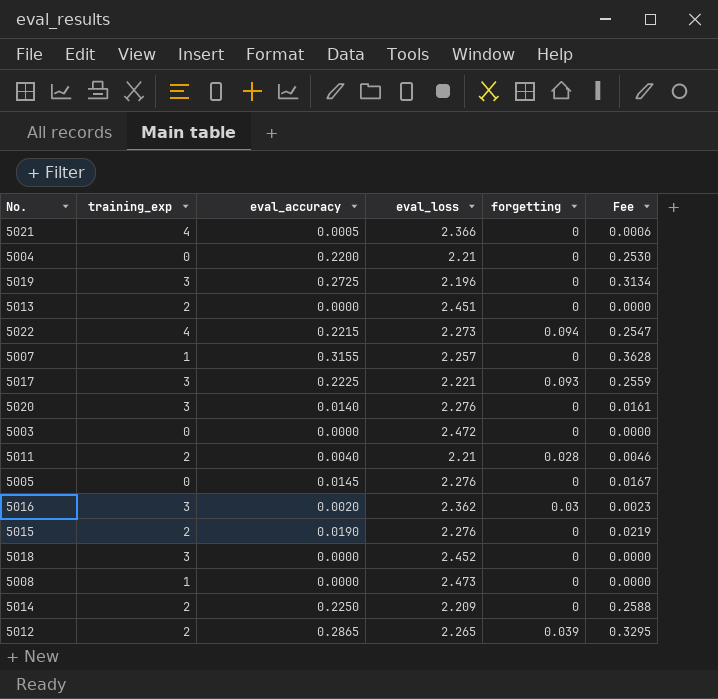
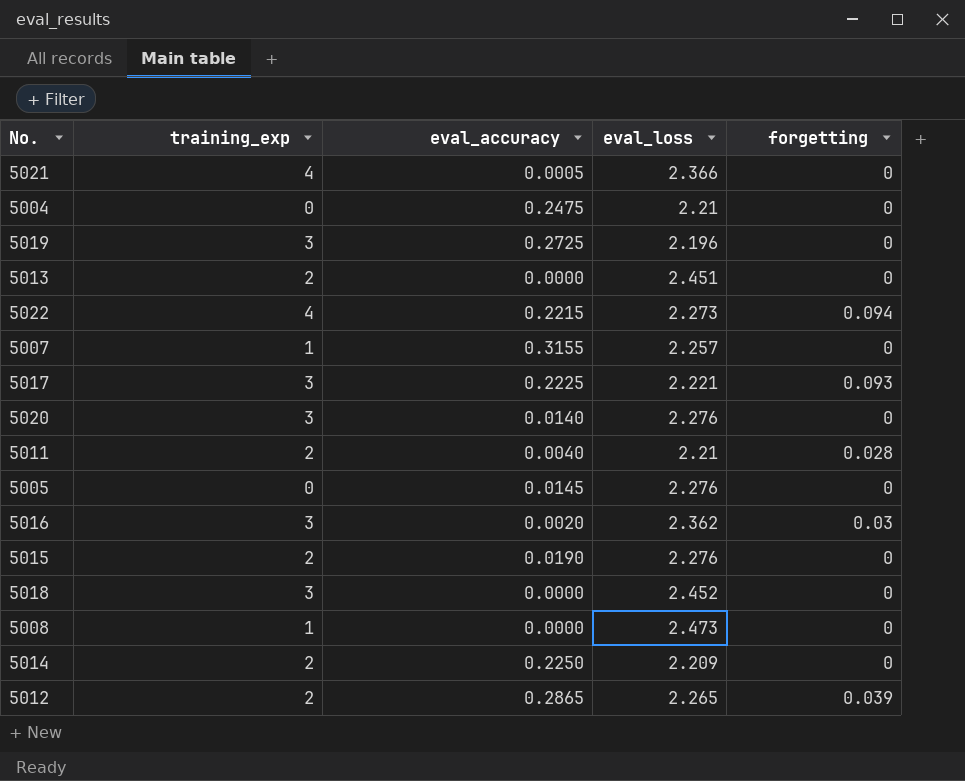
column Fee | formula: [eval_accuracy] * 1.15 -> none
row 5003: 0 | 0.0000 | 2.472 | 0 | 0.0000 -> none
5004 | eval_accuracy: 0.2200 -> 0.2475

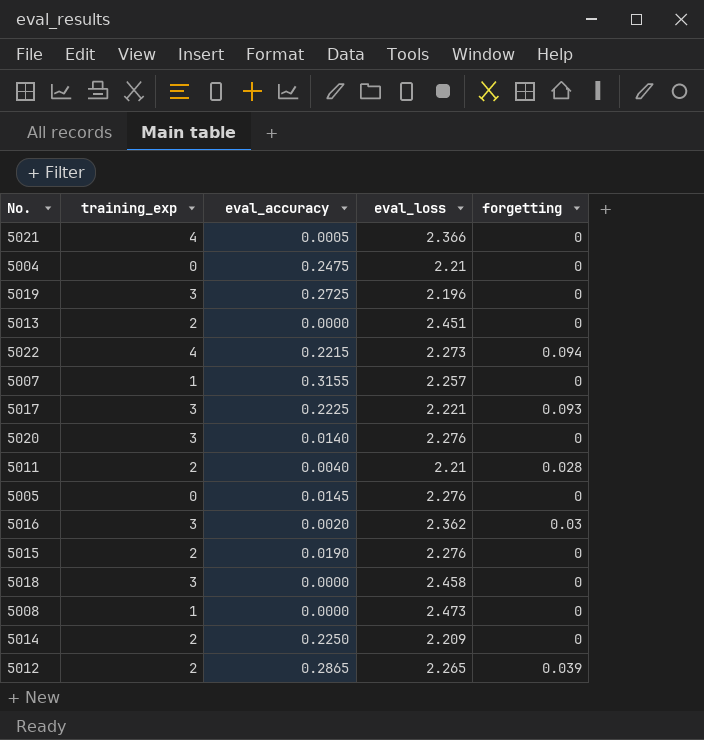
5018 | eval_loss: 2.452 -> 2.458

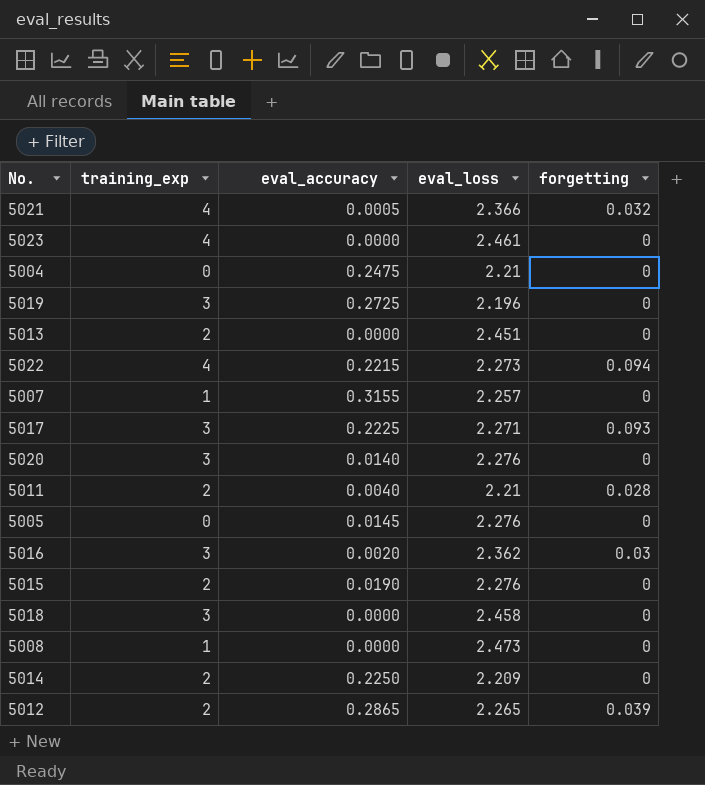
5021 | forgetting: 0 -> 0.032
row 5023: none -> 4 | 0.0000 | 2.461 | 0
5017 | eval_loss: 2.221 -> 2.271

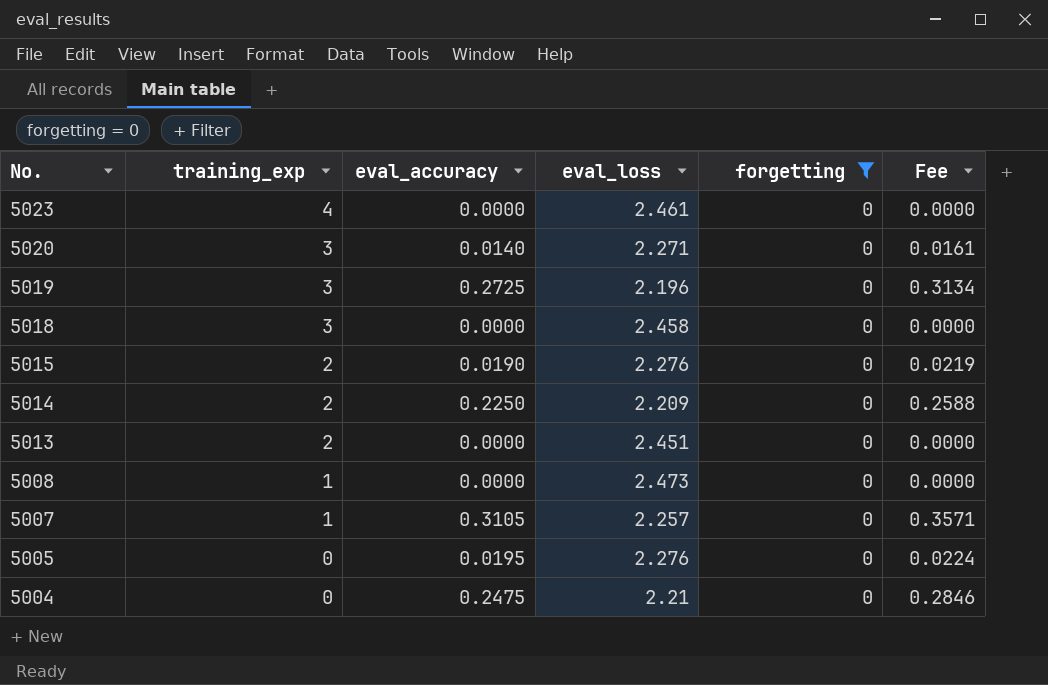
filter: none -> forgetting = 0
row order: none -> No. descending
column Fee | formula: none -> [eval_accuracy] * 1.15
5020 | eval_loss: 2.276 -> 2.271
5007 | eval_accuracy: 0.3155 -> 0.3105
5005 | eval_accuracy: 0.0145 -> 0.0195

